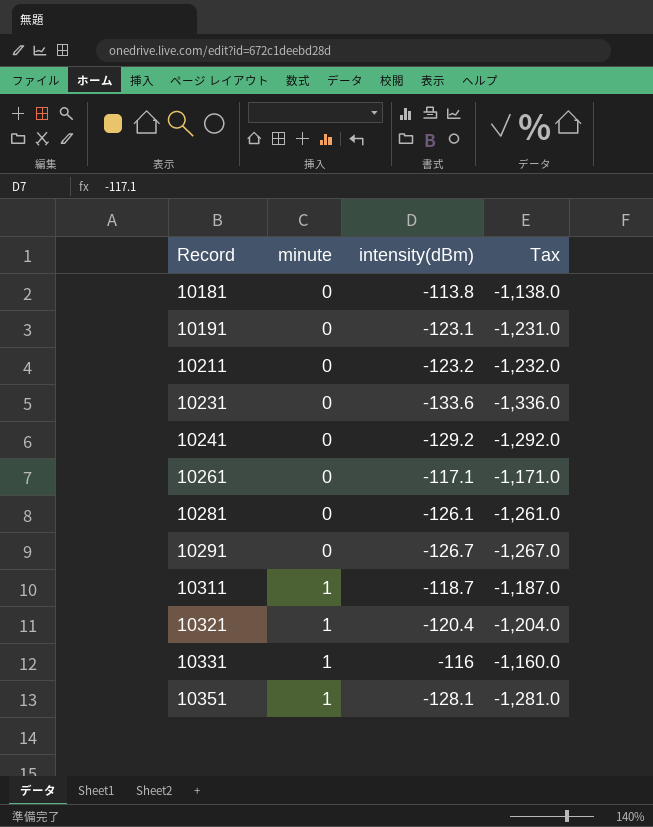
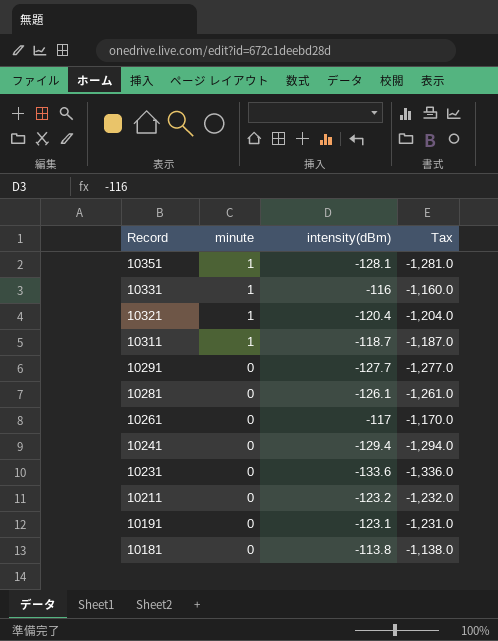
row order: Record ascending -> Record descending
10291 | intensity(dBm): -126.7 -> -127.7
10291 | Tax: -1,267.0 -> -1,277.0
10261 | intensity(dBm): -117.1 -> -117
10261 | Tax: -1,171.0 -> -1,170.0
10241 | intensity(dBm): -129.2 -> -129.4
10241 | Tax: -1,292.0 -> -1,294.0

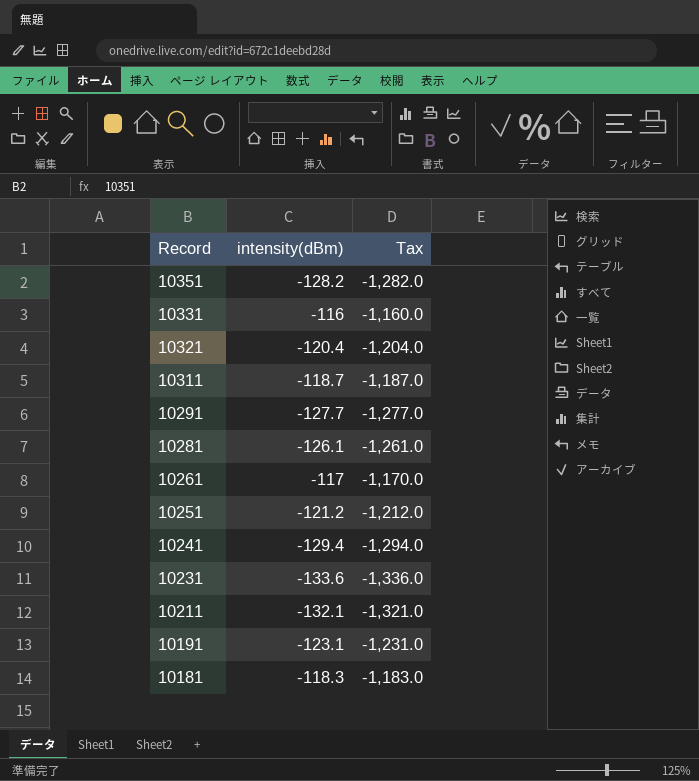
column minute | position: 2 -> none
10351 | intensity(dBm): -128.1 -> -128.2
10351 | Tax: -1,281.0 -> -1,282.0
row 10251: none -> -121.2 | -1,212.0
10211 | intensity(dBm): -123.2 -> -132.1
10211 | Tax: -1,232.0 -> -1,321.0
10181 | intensity(dBm): -113.8 -> -118.3
10181 | Tax: -1,138.0 -> -1,183.0

